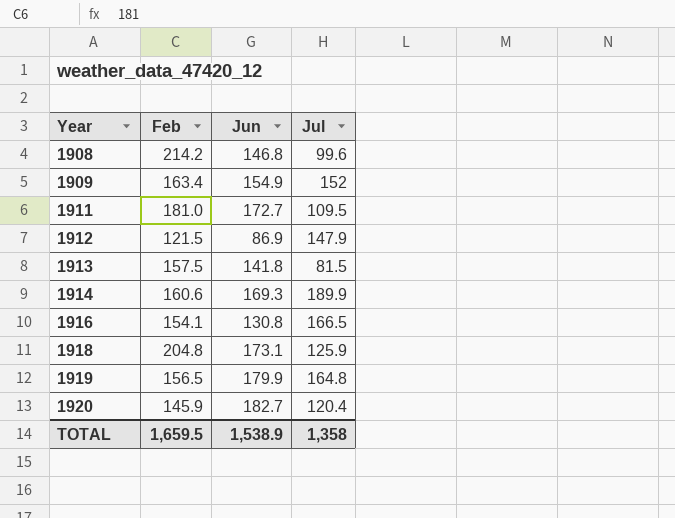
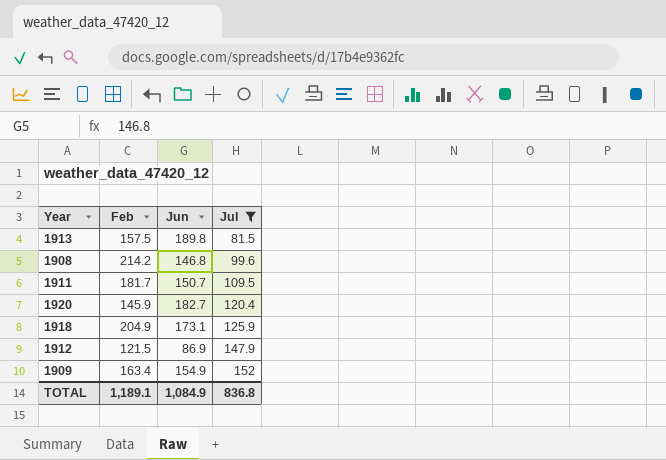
filter: none -> Jul <= 152
row order: Year ascending -> Jul ascending
1913 | Jun: 141.8 -> 189.8
1911 | Feb: 181.0 -> 181.7
1911 | Jun: 172.7 -> 150.7
1918 | Feb: 204.8 -> 204.9
TOTAL | Feb: 1,659.5 -> 1,189.1
TOTAL | Jun: 1,538.9 -> 1,084.9
TOTAL | Jul: 1,358 -> 836.8

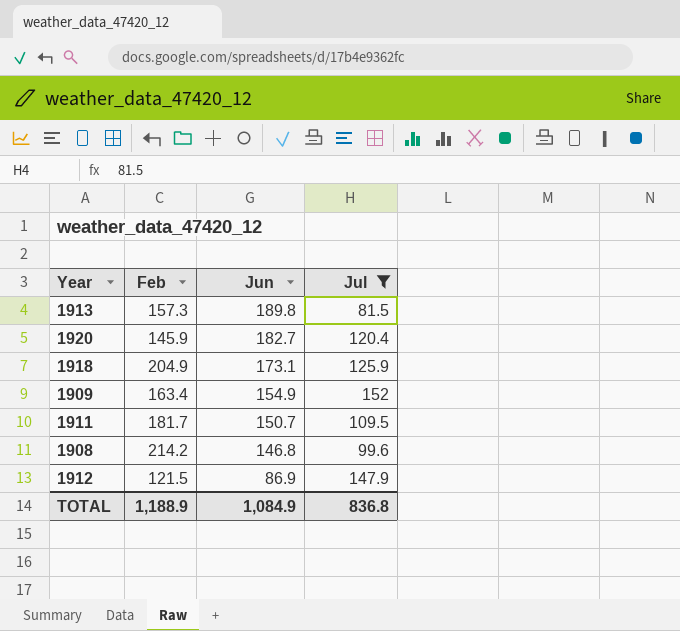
row order: Jul ascending -> Jun descending
1913 | Feb: 157.5 -> 157.3
TOTAL | Feb: 1,189.1 -> 1,188.9

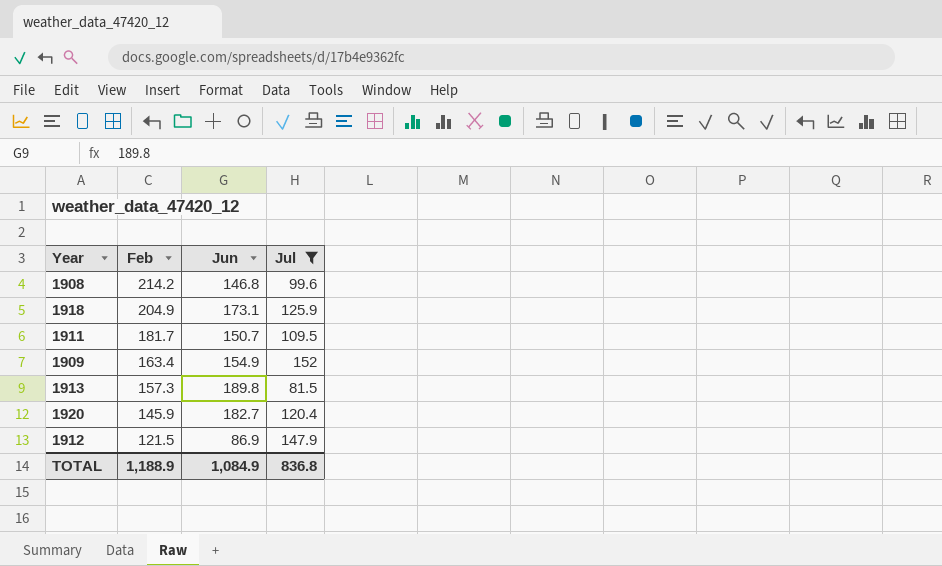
row order: Jun descending -> Feb descending

